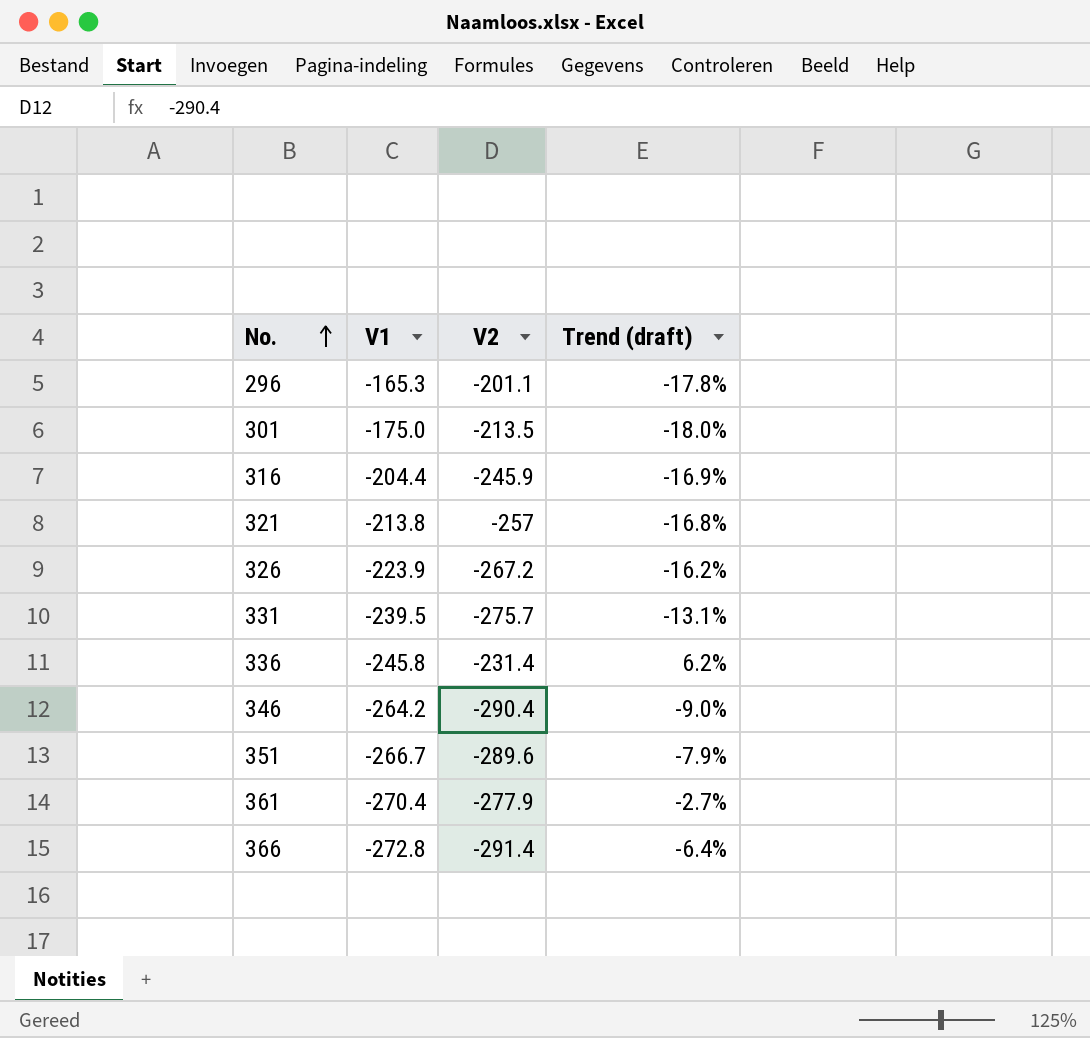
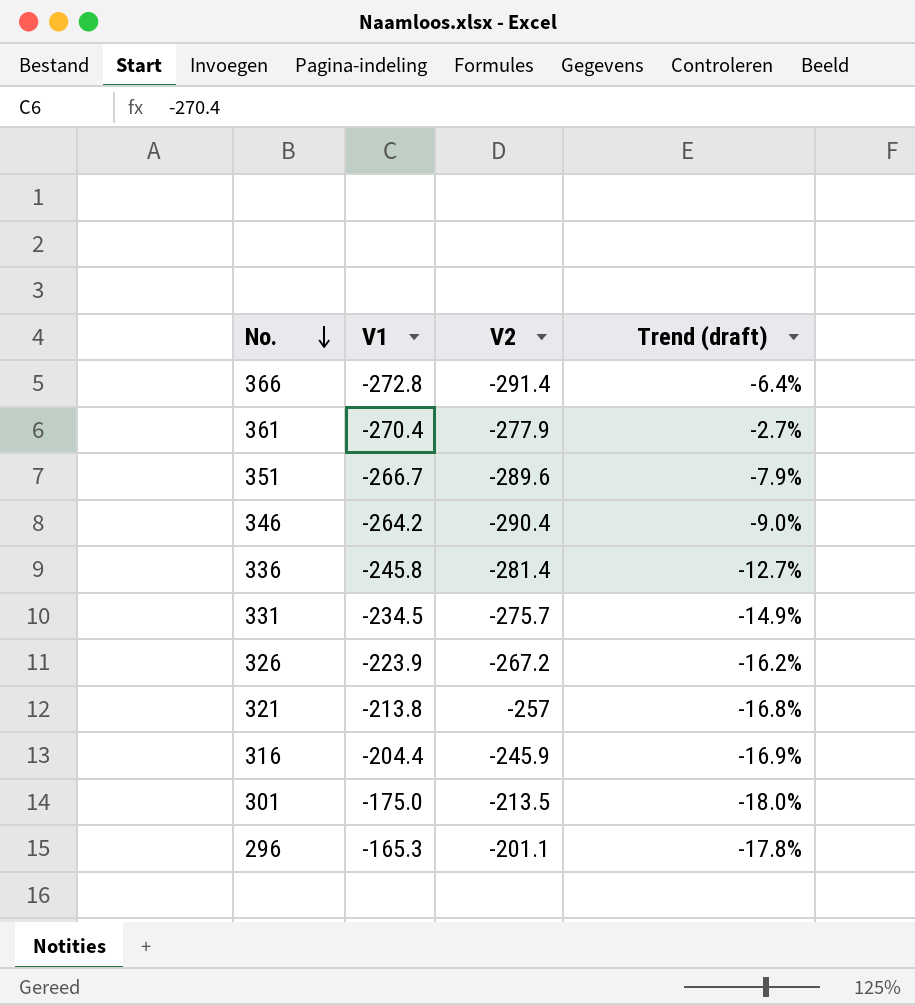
row order: No. ascending -> No. descending
336 | V2: -231.4 -> -281.4
336 | Trend (draft): 6.2% -> -12.7%
331 | V1: -239.5 -> -234.5
331 | Trend (draft): -13.1% -> -14.9%

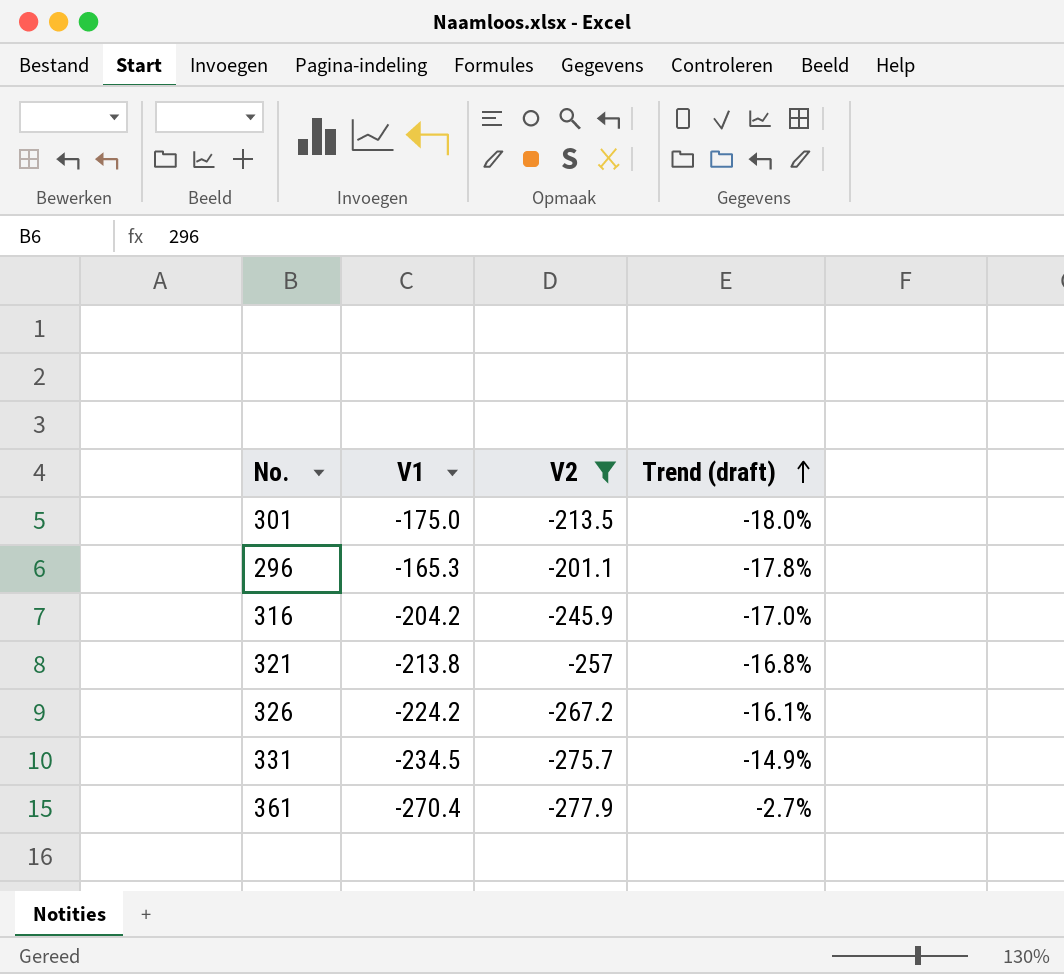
filter: none -> V2 >= -277.9
row order: No. descending -> Trend (draft) ascending
316 | V1: -204.4 -> -204.2
316 | Trend (draft): -16.9% -> -17.0%
326 | V1: -223.9 -> -224.2
326 | Trend (draft): -16.2% -> -16.1%

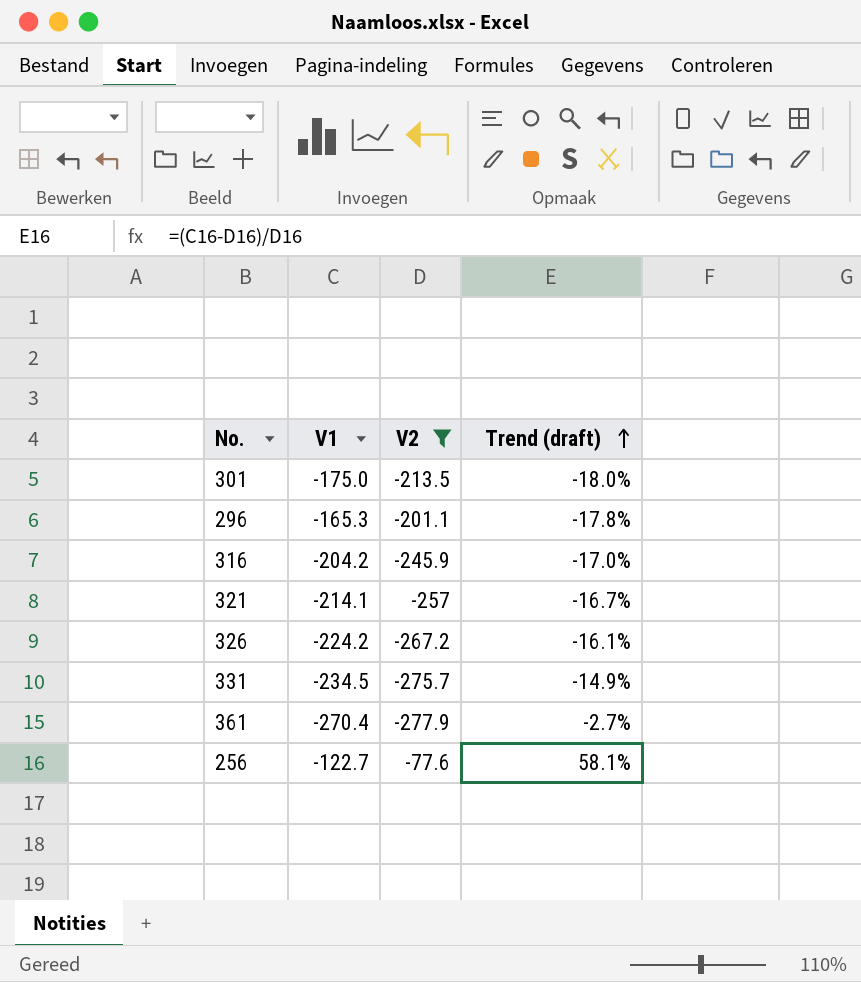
321 | V1: -213.8 -> -214.1
321 | Trend (draft): -16.8% -> -16.7%
row 256: none -> -122.7 | -77.6 | 58.1%

